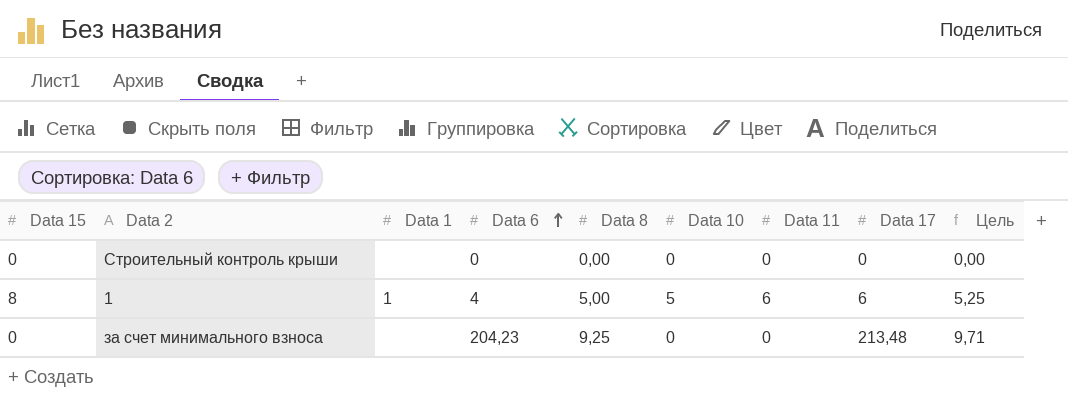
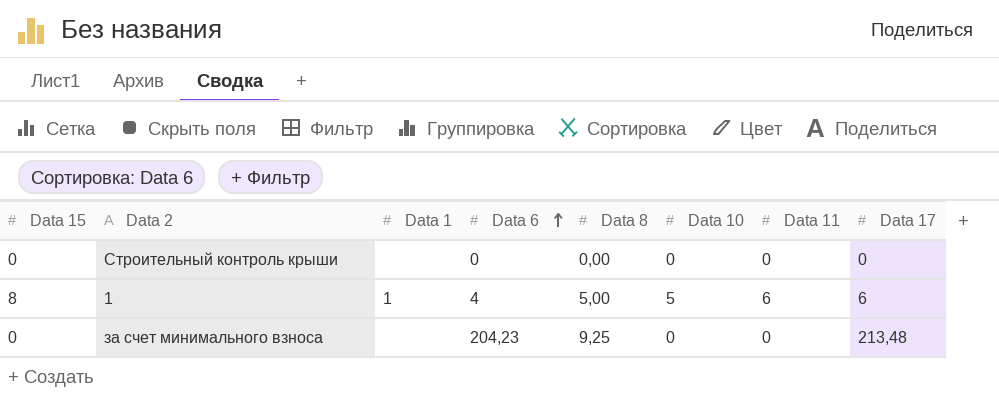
column Цель | formula: [Data 8] * 1,05 -> none

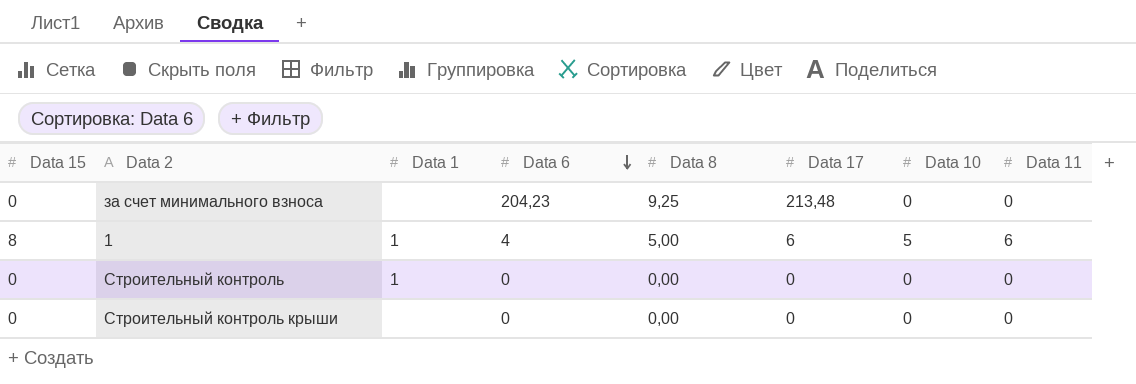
row order: Data 6 ascending -> Data 6 descending
column Data 17 | position: 8 -> 6
row Строительный контроль: none -> 0 | 1 | 0 | 0,00 | 0 | 0 | 0

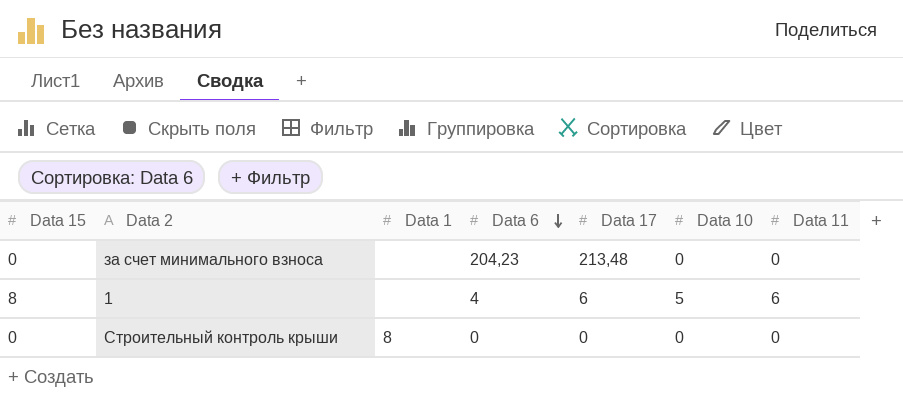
column Data 8 | position: 5 -> none
row Строительный контроль: 0 | 1 | 0 | 0,00 | 0 | 0 | 0 -> none
1 | Data 1: 1 -> none
Строительный контроль крыши | Data 1: none -> 8

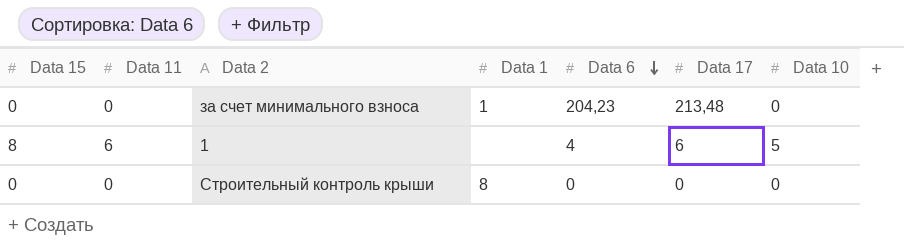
column Data 11 | position: 7 -> 2
за счет минимального взноса | Data 1: none -> 1

